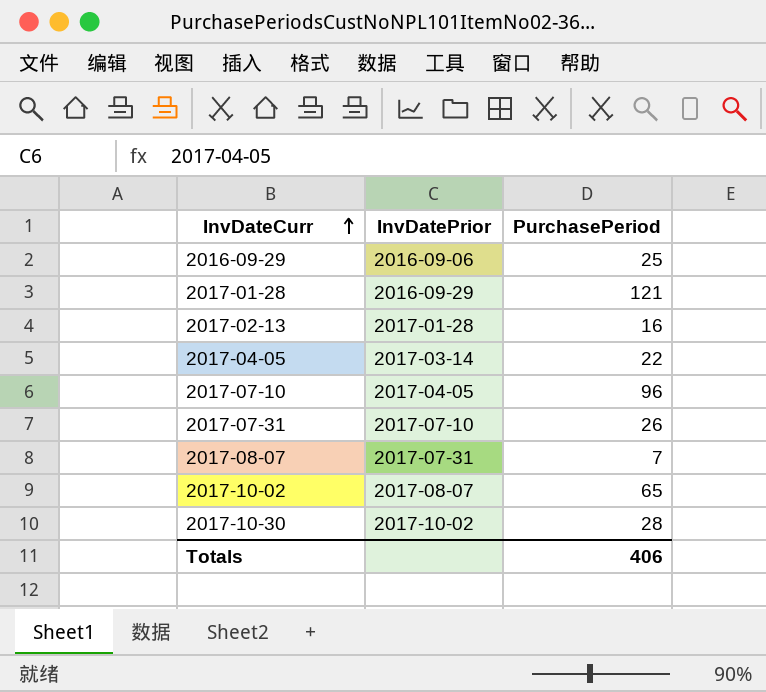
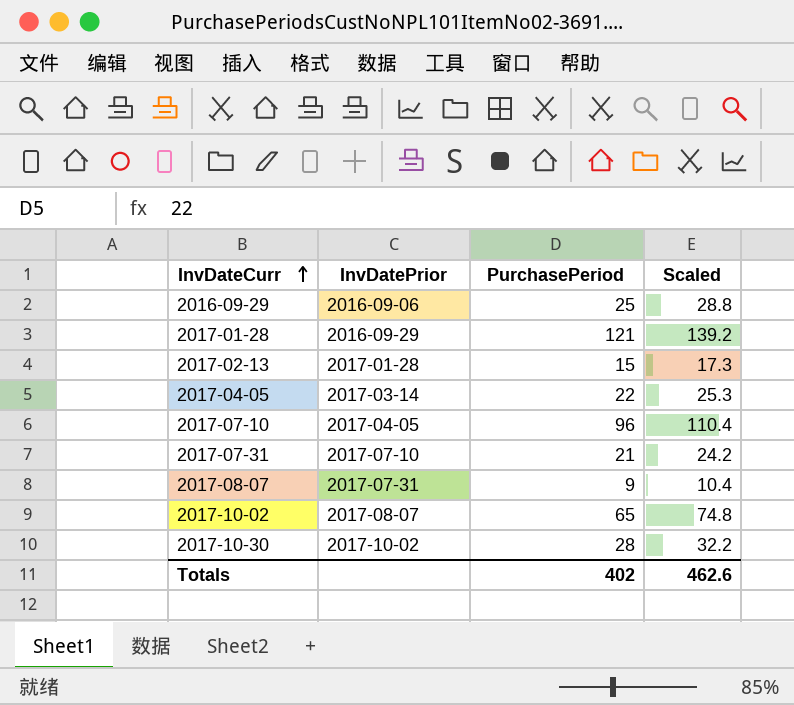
column Scaled | formula: none -> [PurchasePeriod] * 1.15
2017-02-13 | PurchasePeriod: 16 -> 15
2017-07-31 | PurchasePeriod: 26 -> 21
2017-08-07 | PurchasePeriod: 7 -> 9
Totals | PurchasePeriod: 406 -> 402

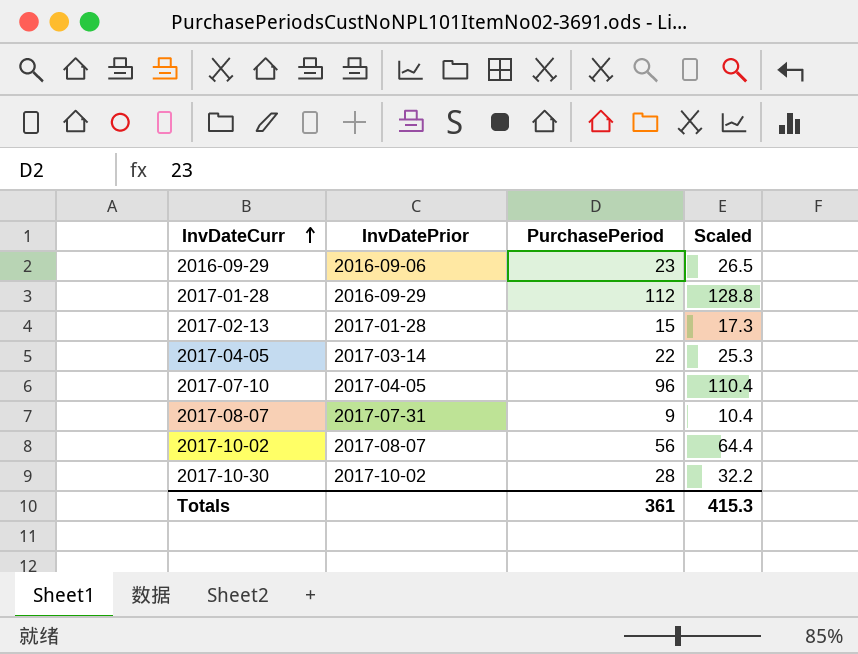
row 2017-07-31: 2017-07-10 | 21 | 24.2 -> none
2016-09-29 | PurchasePeriod: 25 -> 23
2016-09-29 | Scaled: 28.8 -> 26.5
2017-01-28 | PurchasePeriod: 121 -> 112
2017-01-28 | Scaled: 139.2 -> 128.8
2017-10-02 | PurchasePeriod: 65 -> 56
2017-10-02 | Scaled: 74.8 -> 64.4
Totals | PurchasePeriod: 402 -> 361
Totals | Scaled: 462.6 -> 415.3

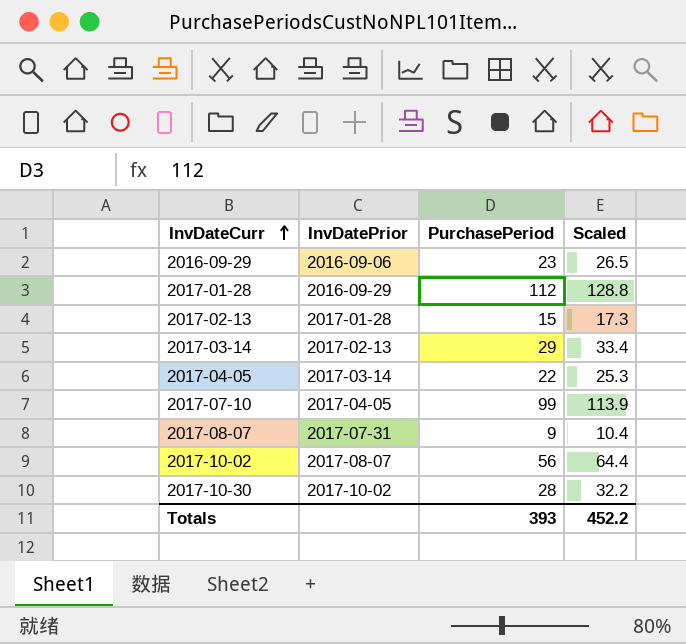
row 2017-03-14: none -> 2017-02-13 | 29 | 33.4
2017-07-10 | PurchasePeriod: 96 -> 99
2017-07-10 | Scaled: 110.4 -> 113.9
Totals | PurchasePeriod: 361 -> 393
Totals | Scaled: 415.3 -> 452.2

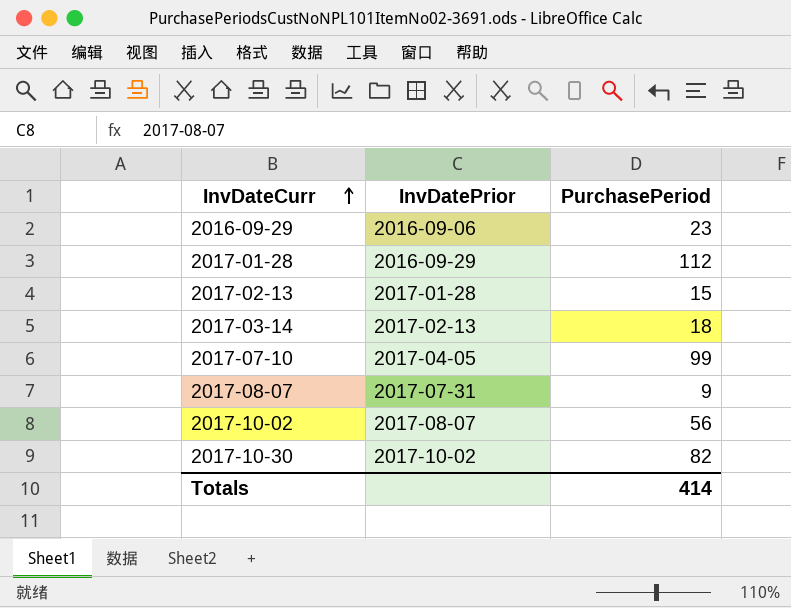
column Scaled | formula: [PurchasePeriod] * 1.15 -> none
row 2017-04-05: 2017-03-14 | 22 | 25.3 -> none
2017-03-14 | PurchasePeriod: 29 -> 18
2017-10-30 | PurchasePeriod: 28 -> 82
Totals | PurchasePeriod: 393 -> 414

